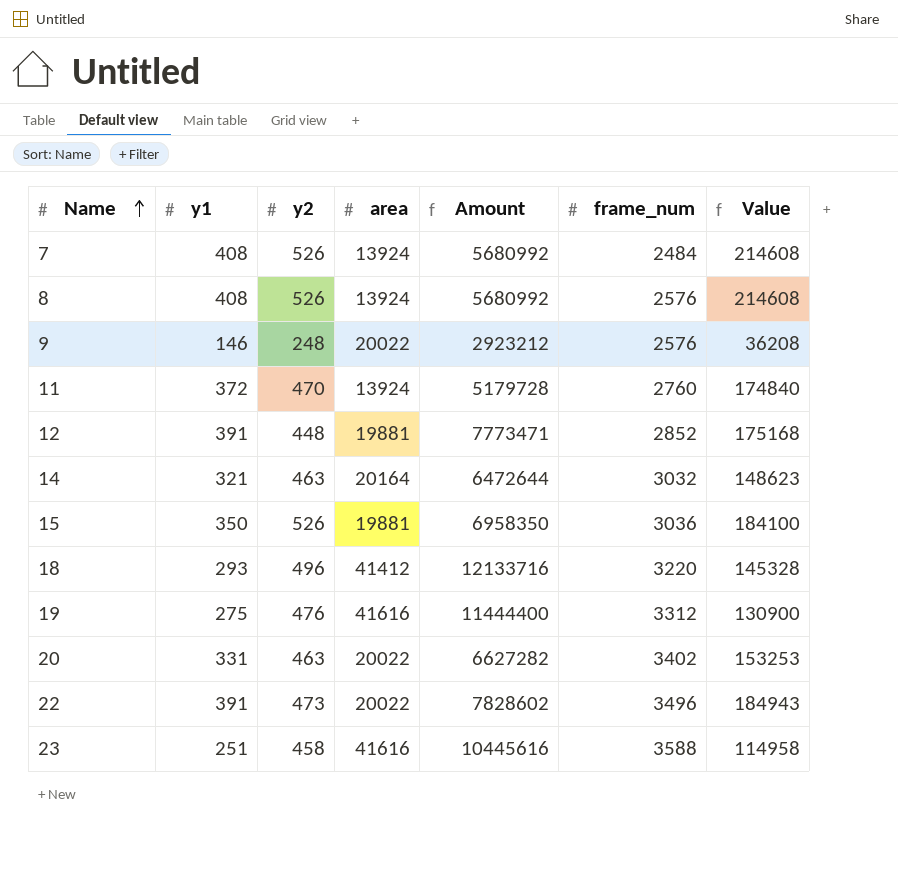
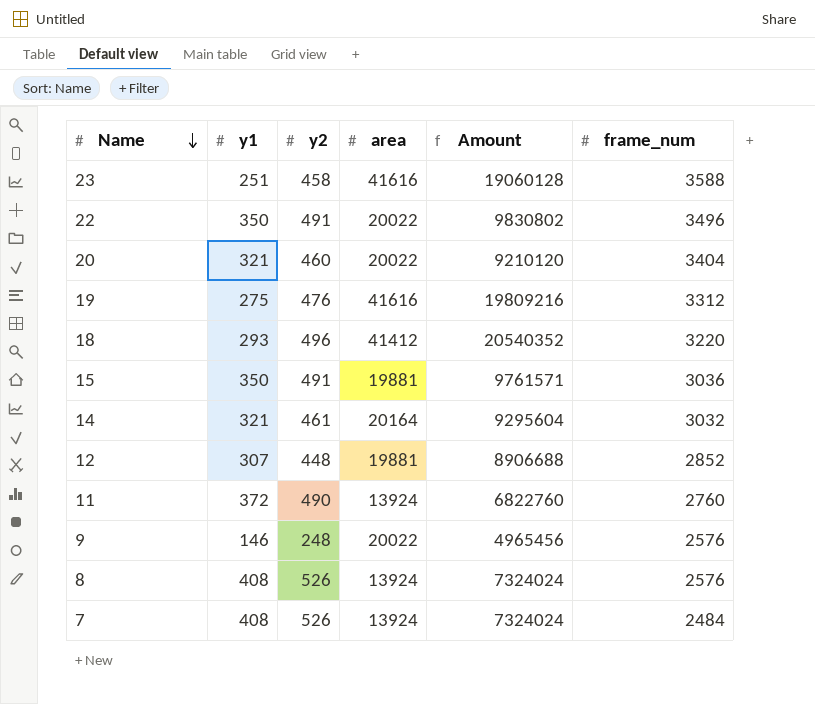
row order: Name ascending -> Name descending
column Value | formula: [y1] * [y2] -> none
column Amount | formula: [y1] * [area] -> [y2] * [area]
22 | y1: 391 -> 350
22 | y2: 473 -> 491
20 | y1: 331 -> 321
20 | y2: 463 -> 460
20 | frame_num: 3402 -> 3404
15 | y2: 526 -> 491
14 | y2: 463 -> 461
12 | y1: 391 -> 307
11 | y2: 470 -> 490

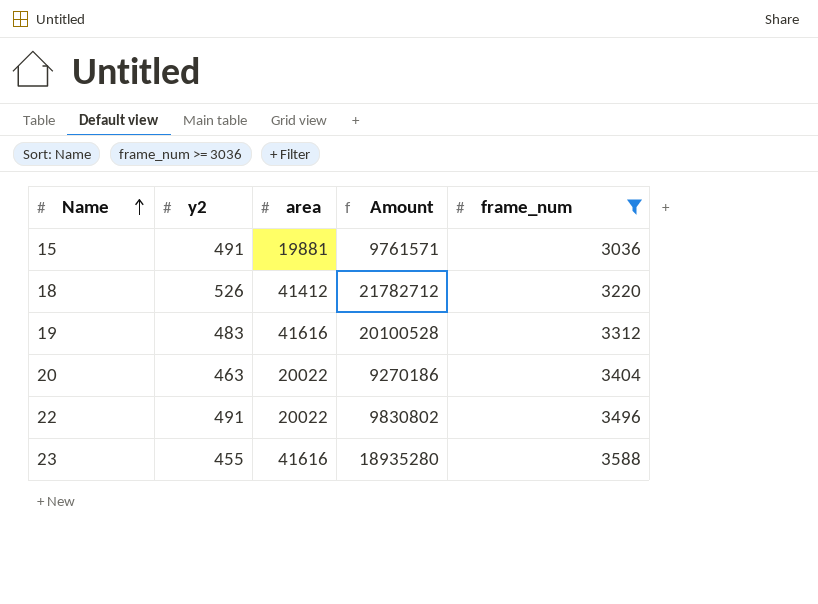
filter: none -> frame_num >= 3036
row order: Name descending -> Name ascending
column y1 | position: 2 -> none
18 | y2: 496 -> 526
18 | Amount: 20540352 -> 21782712
19 | y2: 476 -> 483
19 | Amount: 19809216 -> 20100528
20 | y2: 460 -> 463
20 | Amount: 9210120 -> 9270186
23 | y2: 458 -> 455
23 | Amount: 19060128 -> 18935280

